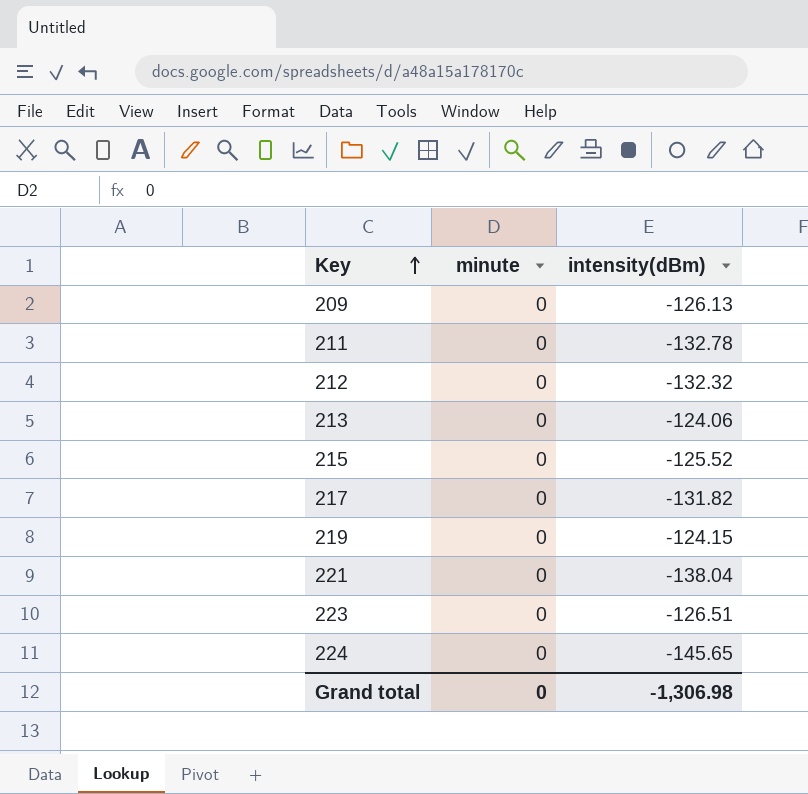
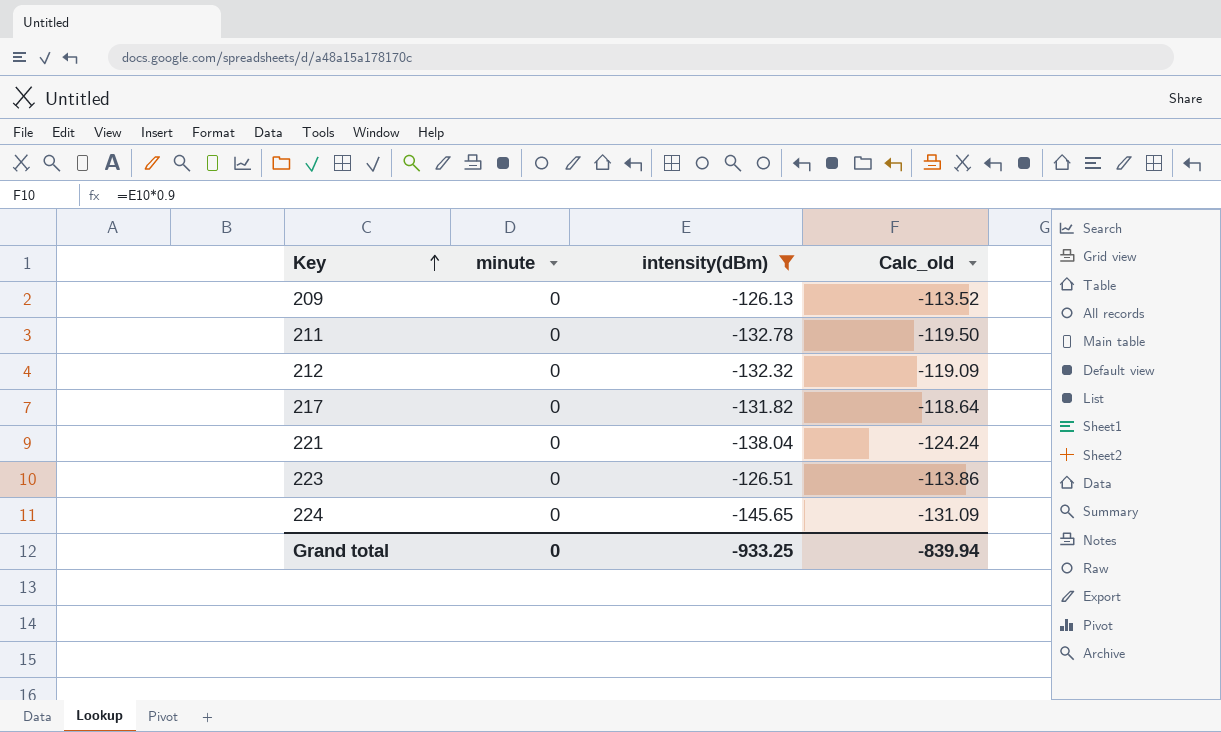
filter: none -> intensity(dBm) <= -126.13
column Calc_old | formula: none -> [intensity(dBm)] * 0.9
Grand total | intensity(dBm): -1,306.98 -> -933.25

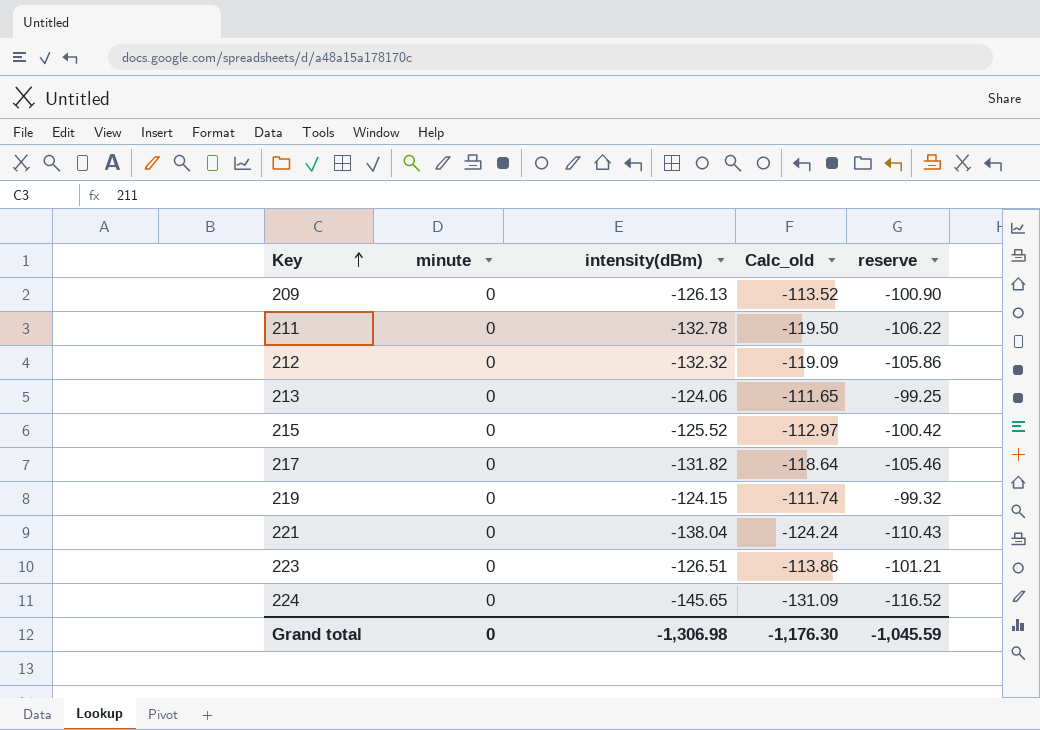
filter: intensity(dBm) <= -126.13 -> none
column reserve | formula: none -> [intensity(dBm)] * 0.8
Grand total | intensity(dBm): -933.25 -> -1,306.98
Grand total | Calc_old: -839.94 -> -1,176.30

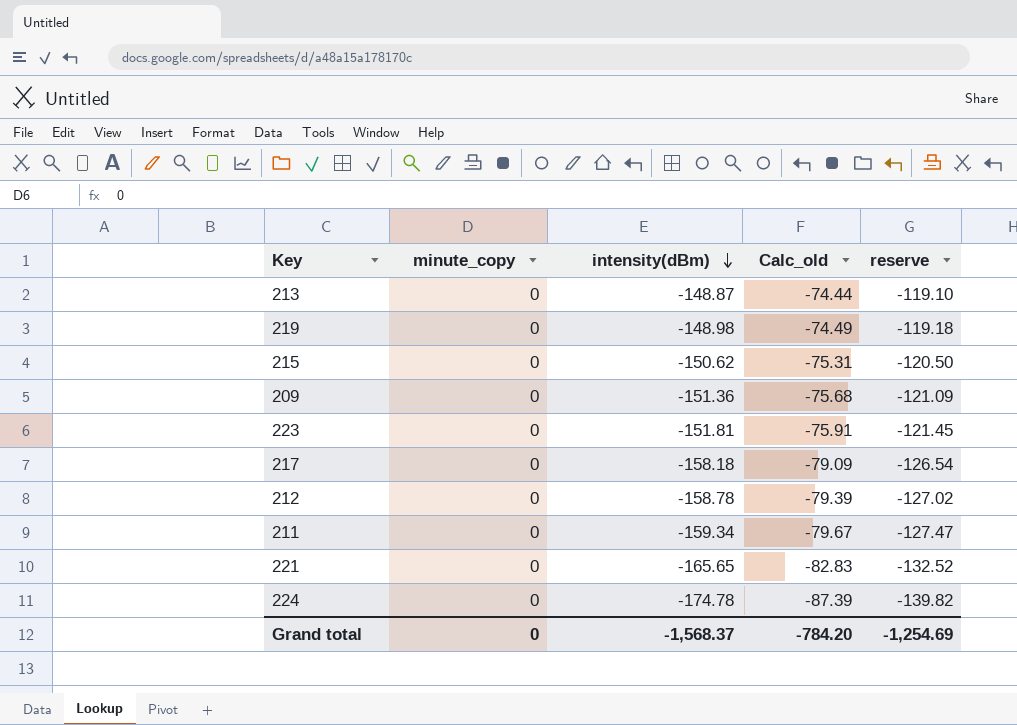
row order: Key ascending -> intensity(dBm) descending
column name: minute -> minute_copy
column Calc_old | formula: [intensity(dBm)] * 0.9 -> [intensity(dBm)] * 0.5
213 | intensity(dBm): -124.06 -> -148.87
213 | reserve: -99.25 -> -119.10
219 | intensity(dBm): -124.15 -> -148.98
219 | reserve: -99.32 -> -119.18
215 | intensity(dBm): -125.52 -> -150.62
215 | reserve: -100.42 -> -120.50
209 | intensity(dBm): -126.13 -> -151.36
209 | reserve: -100.90 -> -121.09
223 | intensity(dBm): -126.51 -> -151.81
223 | reserve: -101.21 -> -121.45
217 | intensity(dBm): -131.82 -> -158.18
217 | reserve: -105.46 -> -126.54
212 | intensity(dBm): -132.32 -> -158.78
212 | reserve: -105.86 -> -127.02
211 | intensity(dBm): -132.78 -> -159.34
211 | reserve: -106.22 -> -127.47
221 | intensity(dBm): -138.04 -> -165.65
221 | reserve: -110.43 -> -132.52
224 | intensity(dBm): -145.65 -> -174.78
224 | reserve: -116.52 -> -139.82
Grand total | intensity(dBm): -1,306.98 -> -1,568.37
Grand total | Calc_old: -1,176.30 -> -784.20
Grand total | reserve: -1,045.59 -> -1,254.69

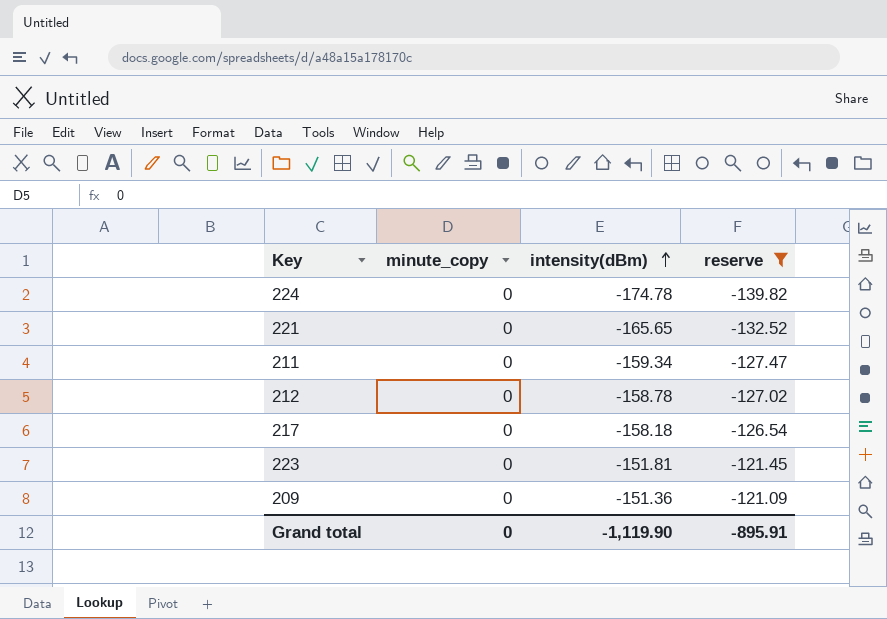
filter: none -> reserve <= -121.09
row order: intensity(dBm) descending -> intensity(dBm) ascending
column Calc_old | formula: [intensity(dBm)] * 0.5 -> none
Grand total | intensity(dBm): -1,568.37 -> -1,119.90
Grand total | reserve: -1,254.69 -> -895.91

